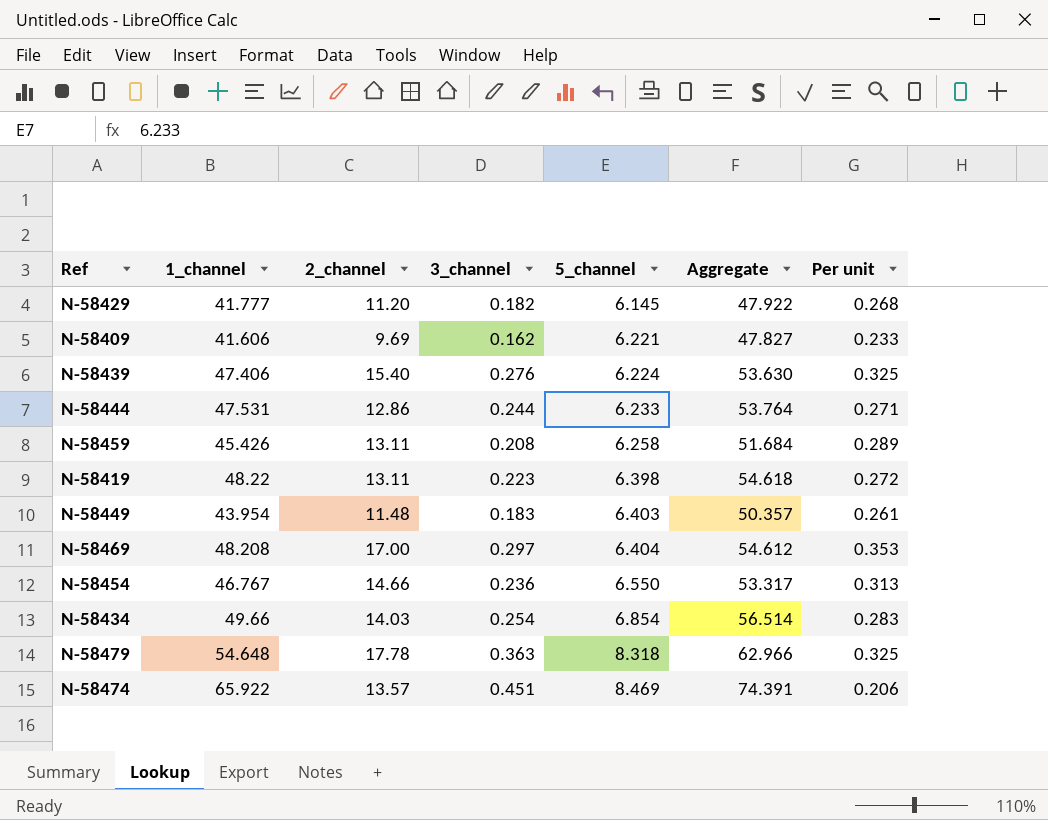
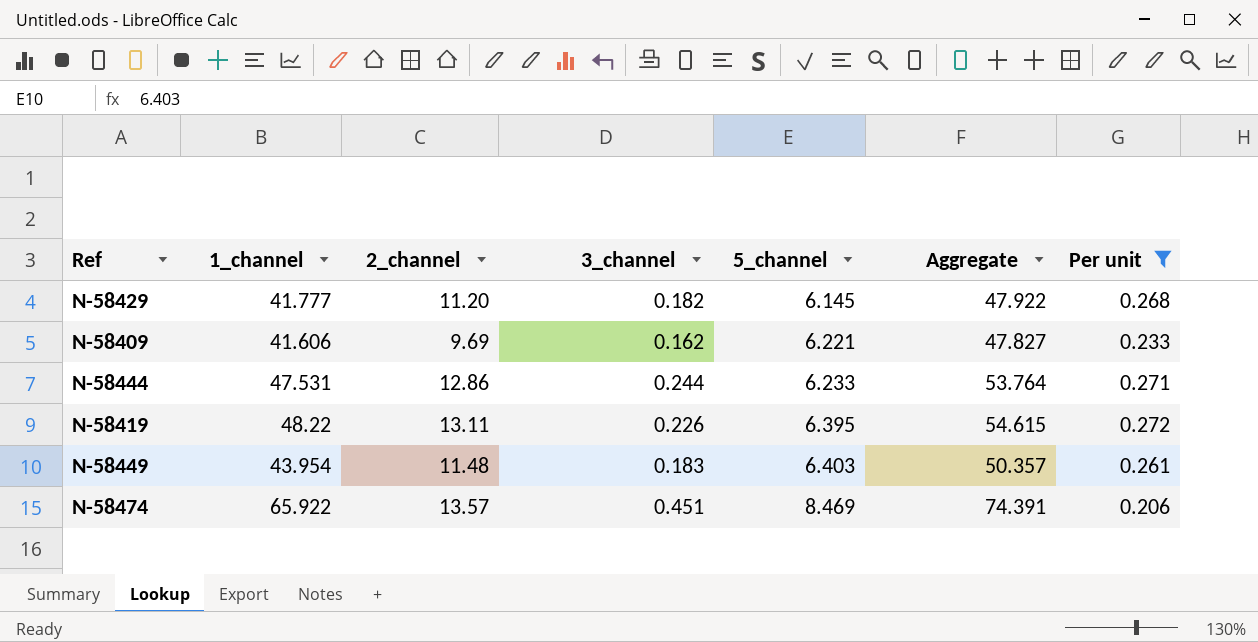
filter: none -> Per unit <= 0.272
N-58419 | 3_channel: 0.223 -> 0.226
N-58419 | 5_channel: 6.398 -> 6.395
N-58419 | Aggregate: 54.618 -> 54.615

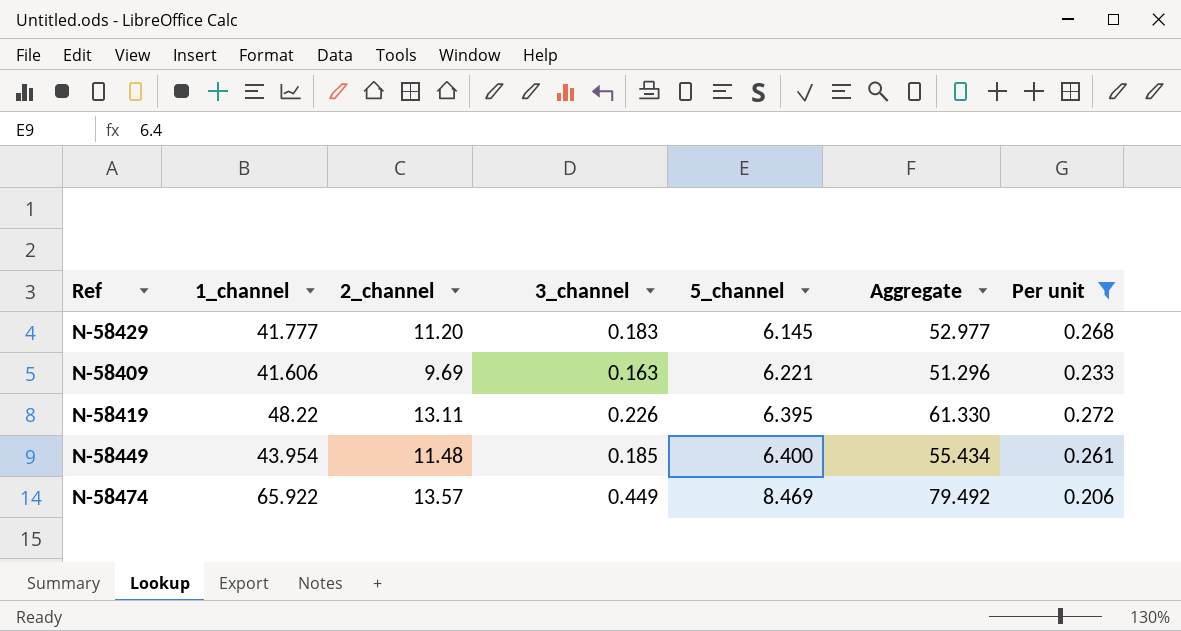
column Aggregate | formula: [1_channel] + [5_channel] -> [1_channel] + [2_channel]
row N-58444: 47.531 | 12.86 | 0.244 | 6.233 | 53.764 | 0.271 -> none
N-58429 | 3_channel: 0.182 -> 0.183
N-58409 | 3_channel: 0.162 -> 0.163
N-58449 | 3_channel: 0.183 -> 0.185
N-58449 | 5_channel: 6.403 -> 6.400
N-58474 | 3_channel: 0.451 -> 0.449

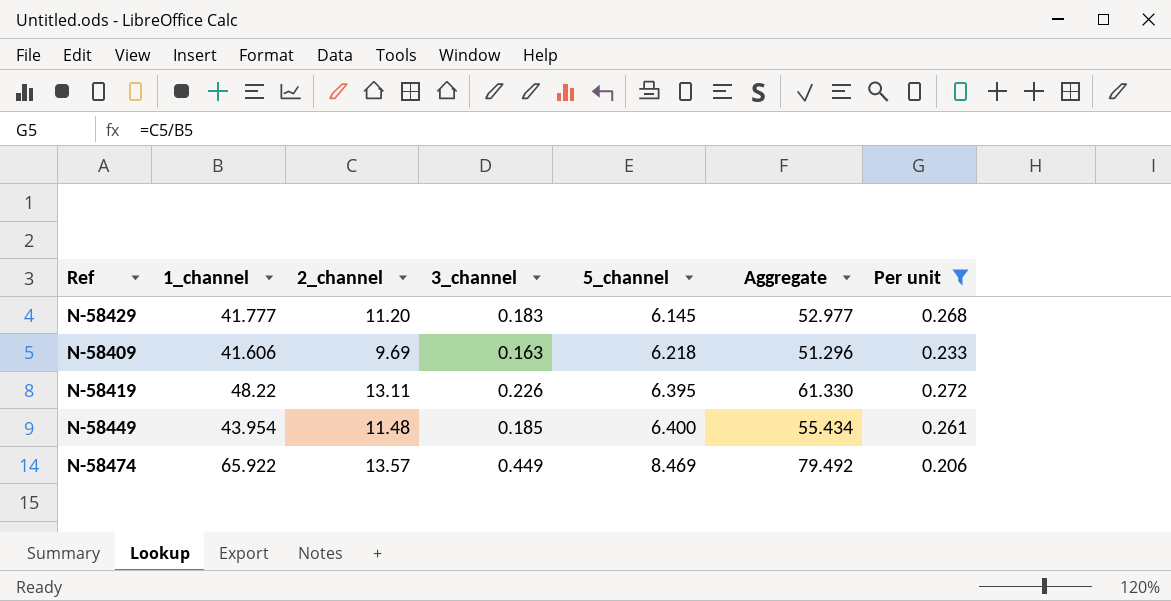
N-58409 | 5_channel: 6.221 -> 6.218

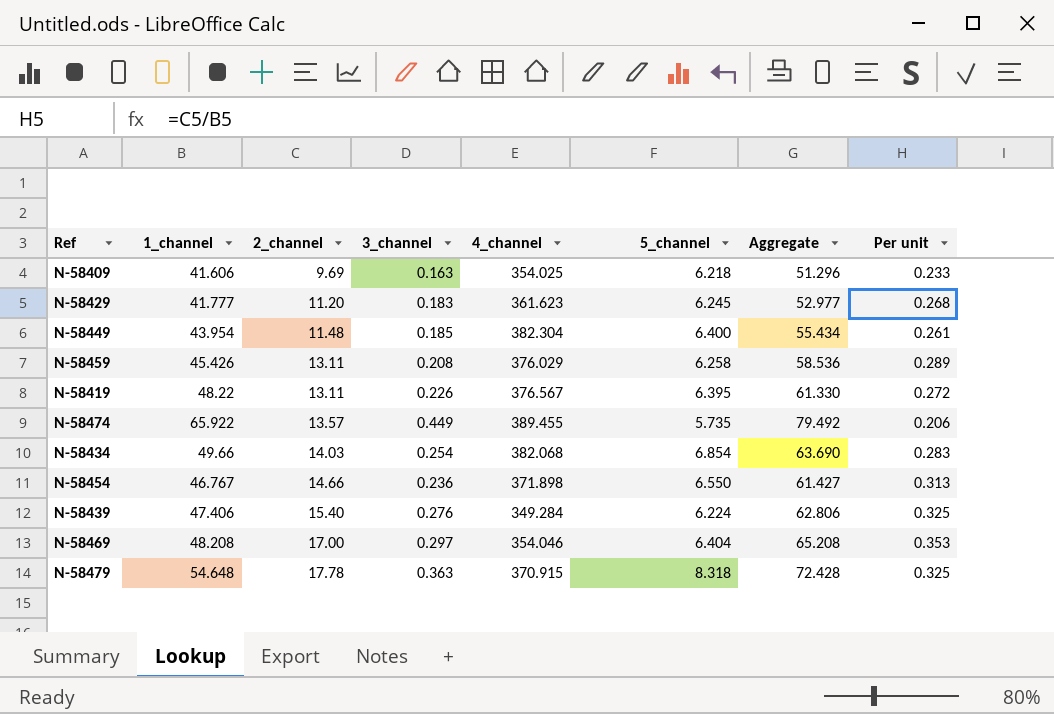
filter: Per unit <= 0.272 -> none
row order: 5_channel ascending -> 2_channel ascending
column 4_channel | position: none -> 5
N-58429 | 5_channel: 6.145 -> 6.245
N-58474 | 5_channel: 8.469 -> 5.735

